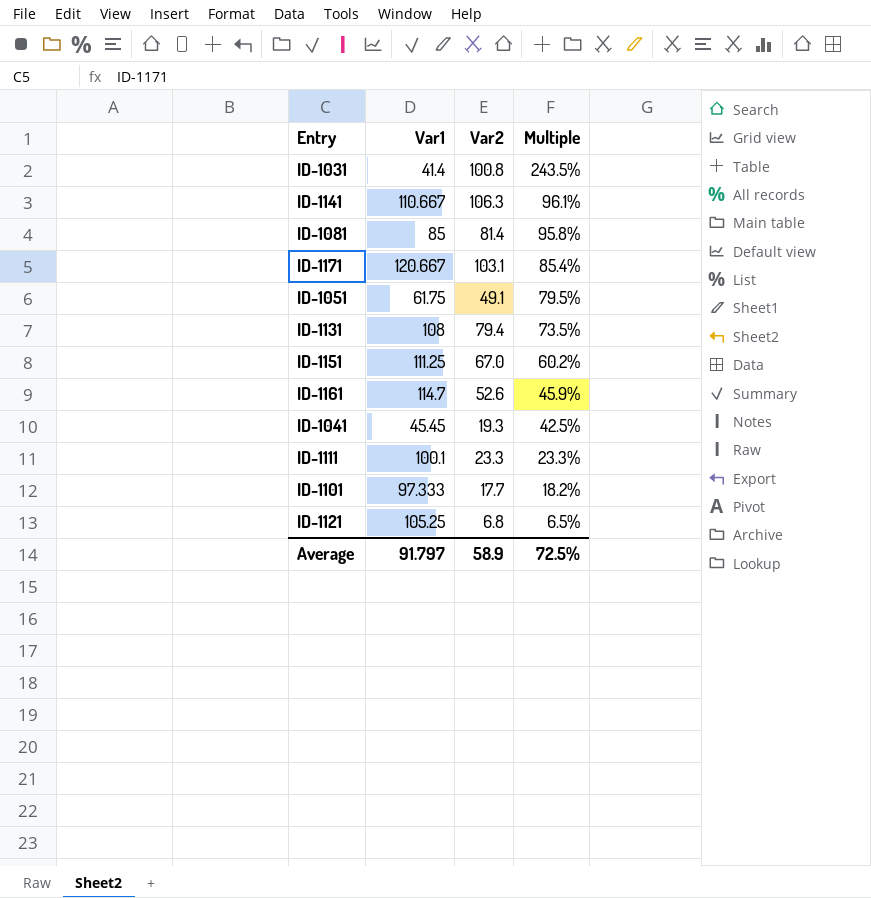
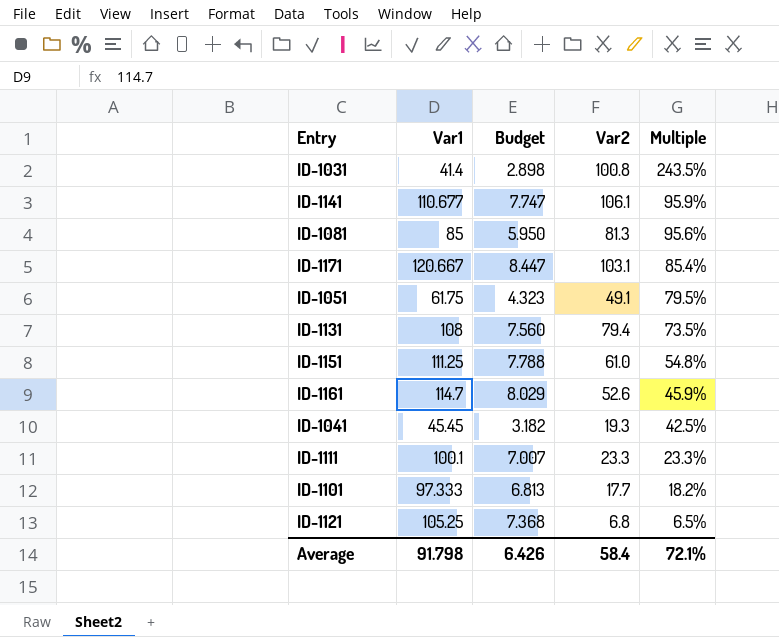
column Budget | formula: none -> [Var1] * 0.07
ID-1141 | Var1: 110.667 -> 110.677
ID-1141 | Var2: 106.3 -> 106.1
ID-1141 | Multiple: 96.1% -> 95.9%
ID-1081 | Var2: 81.4 -> 81.3
ID-1081 | Multiple: 95.8% -> 95.6%
ID-1151 | Var2: 67.0 -> 61.0
ID-1151 | Multiple: 60.2% -> 54.8%
Average | Var1: 91.797 -> 91.798
Average | Var2: 58.9 -> 58.4
Average | Multiple: 72.5% -> 72.1%

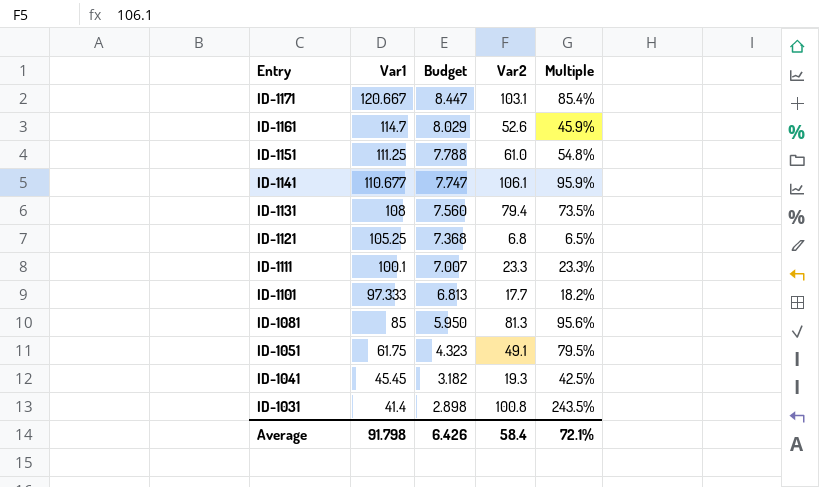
row order: Multiple descending -> Entry descending

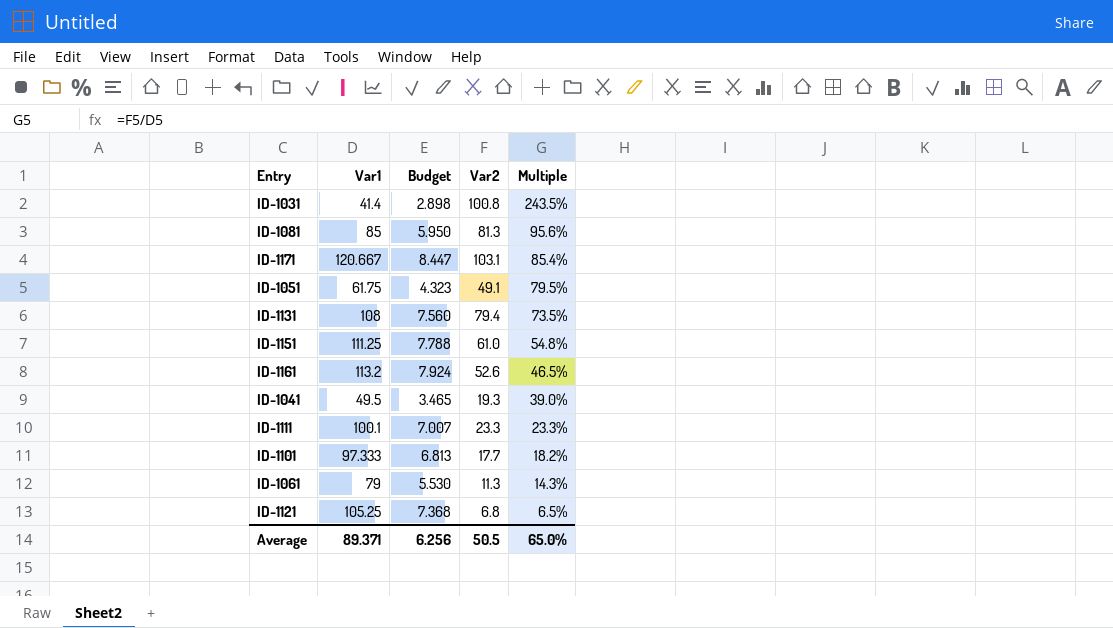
row order: Entry descending -> Multiple descending
row ID-1141: 110.677 | 7.747 | 106.1 | 95.9% -> none
ID-1161 | Var1: 114.7 -> 113.2
ID-1161 | Budget: 8.029 -> 7.924
ID-1161 | Multiple: 45.9% -> 46.5%
ID-1041 | Var1: 45.45 -> 49.5
ID-1041 | Budget: 3.182 -> 3.465
ID-1041 | Multiple: 42.5% -> 39.0%
row ID-1061: none -> 79 | 5.530 | 11.3 | 14.3%
Average | Var1: 91.798 -> 89.371
Average | Budget: 6.426 -> 6.256
Average | Var2: 58.4 -> 50.5
Average | Multiple: 72.1% -> 65.0%

